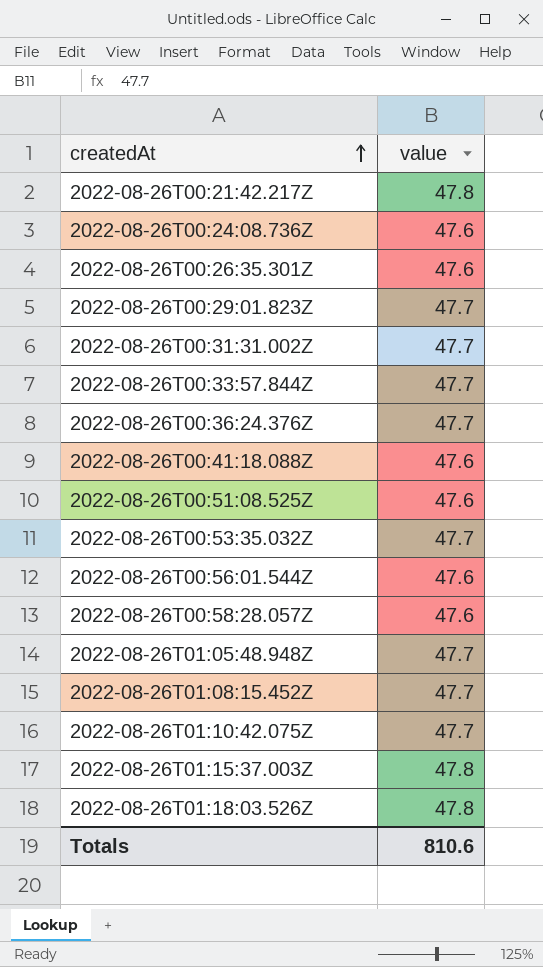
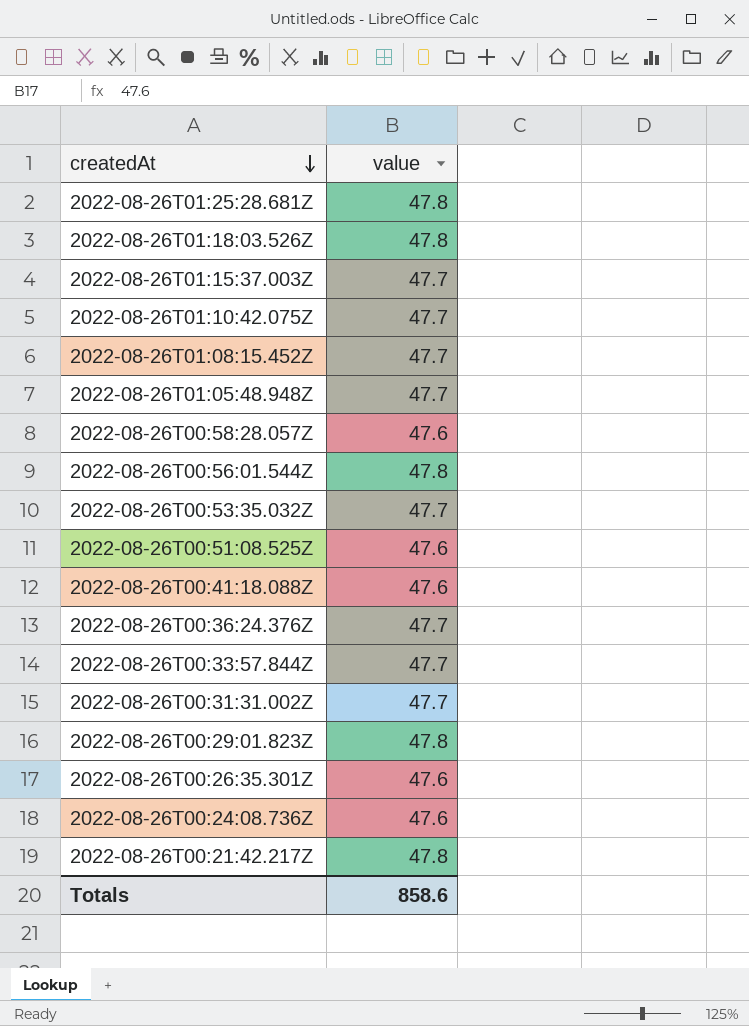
row order: createdAt ascending -> createdAt descending
row 2022-08-26T01:25:28.681Z: none -> 47.8
2022-08-26T01:15:37.003Z | value: 47.8 -> 47.7
2022-08-26T00:56:01.544Z | value: 47.6 -> 47.8
2022-08-26T00:29:01.823Z | value: 47.7 -> 47.8
Totals | value: 810.6 -> 858.6

